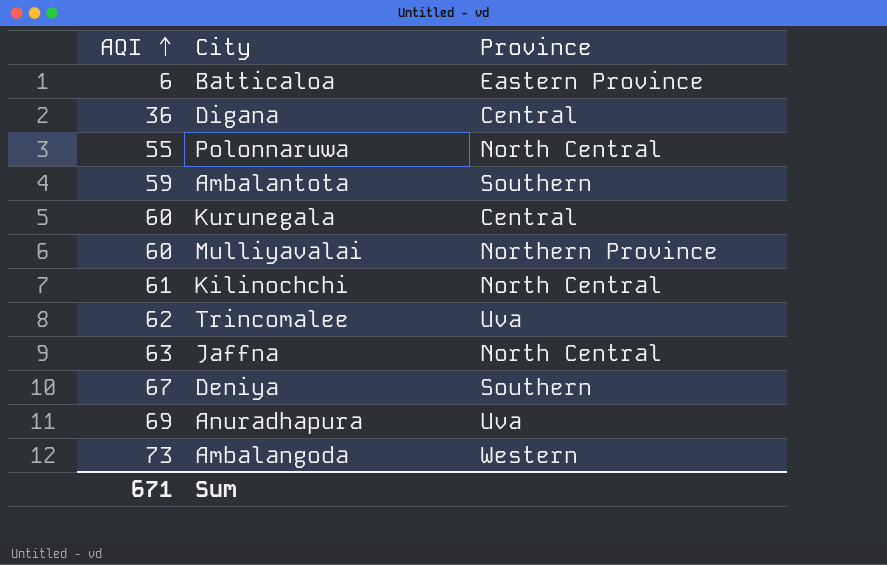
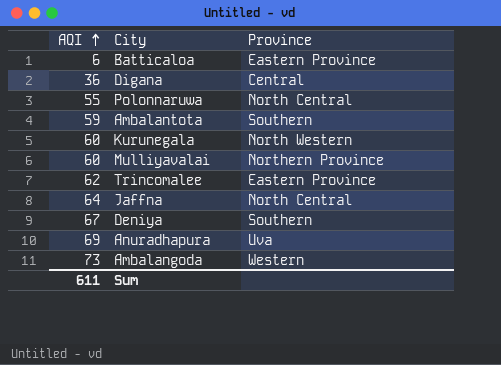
row Kilinochchi: 61 | North Central -> none
Kurunegala | Province: Central -> North Western
Trincomalee | Province: Uva -> Eastern Province
Jaffna | AQI: 63 -> 64
Sum | AQI: 671 -> 611

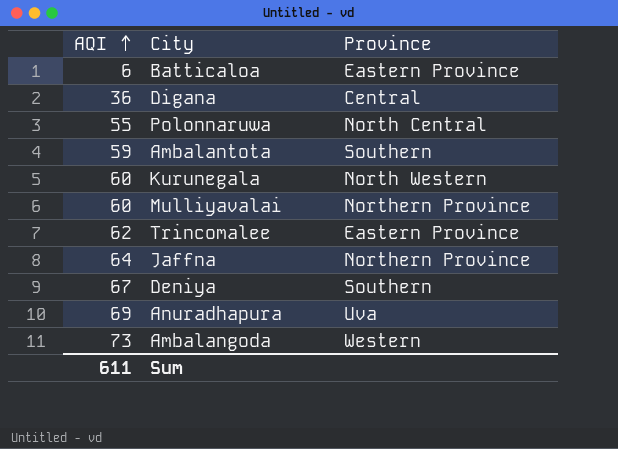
Jaffna | Province: North Central -> Northern Province

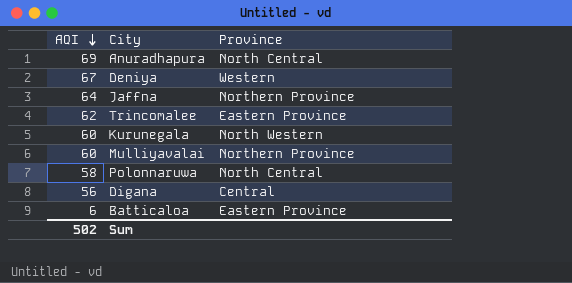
row order: AQI ascending -> AQI descending
row Ambalantota: 59 | Southern -> none
row Ambalangoda: 73 | Western -> none
Anuradhapura | Province: Uva -> North Central
Deniya | Province: Southern -> Western
Polonnaruwa | AQI: 55 -> 58
Digana | AQI: 36 -> 56
Sum | AQI: 611 -> 502

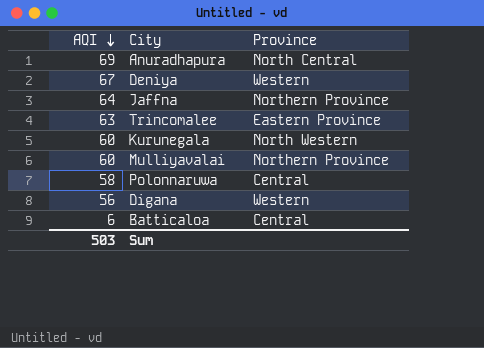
Trincomalee | AQI: 62 -> 63
Polonnaruwa | Province: North Central -> Central
Digana | Province: Central -> Western
Batticaloa | Province: Eastern Province -> Central
Sum | AQI: 502 -> 503

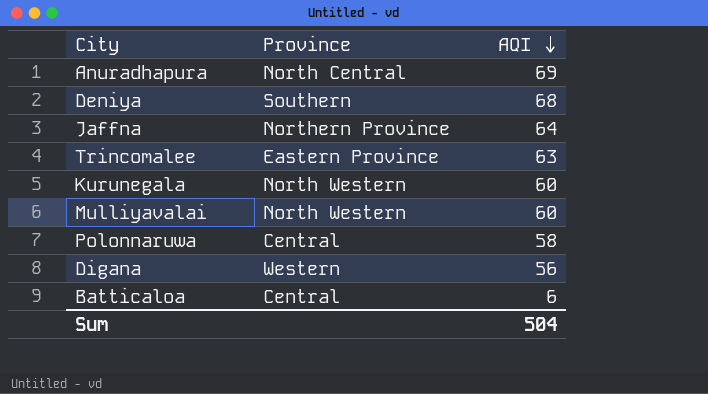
column AQI | position: 1 -> 3
Deniya | Province: Western -> Southern
Deniya | AQI: 67 -> 68
Mulliyavalai | Province: Northern Province -> North Western
Sum | AQI: 503 -> 504

